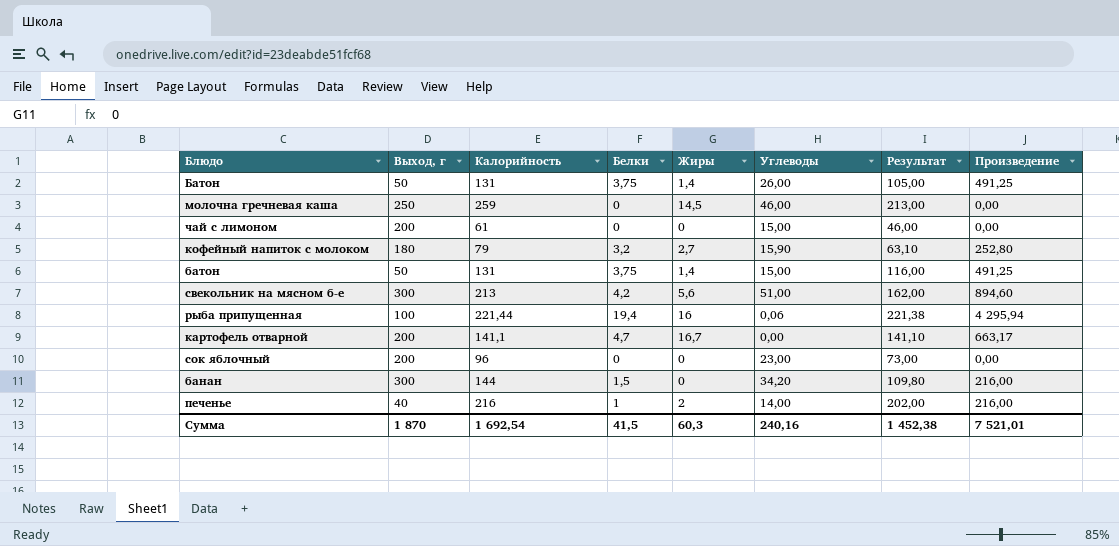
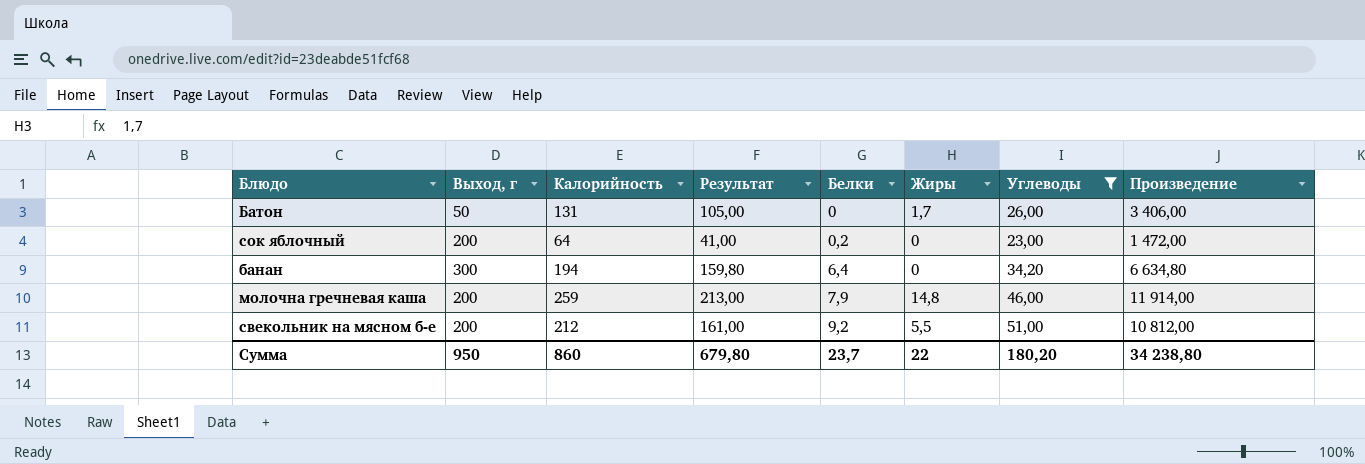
filter: none -> Углеводы >= 23,00
row order: none -> Белки ascending
column Результат | position: 7 -> 4
column Произведение | formula: [Калорийность] * [Белки] -> [Калорийность] * [Углеводы]
Батон | Белки: 3,75 -> 0
Батон | Жиры: 1,4 -> 1,7
сок яблочный | Калорийность: 96 -> 64
сок яблочный | Результат: 73,00 -> 41,00
сок яблочный | Белки: 0 -> 0,2
банан | Калорийность: 144 -> 194
банан | Результат: 109,80 -> 159,80
банан | Белки: 1,5 -> 6,4
молочна гречневая каша | Выход, г: 250 -> 200
молочна гречневая каша | Белки: 0 -> 7,9
молочна гречневая каша | Жиры: 14,5 -> 14,8
свекольник на мясном б-е | Выход, г: 300 -> 200
свекольник на мясном б-е | Калорийность: 213 -> 212
свекольник на мясном б-е | Результат: 162,00 -> 161,00
свекольник на мясном б-е | Белки: 4,2 -> 9,2
свекольник на мясном б-е | Жиры: 5,6 -> 5,5
Сумма | Выход, г: 1 870 -> 950
Сумма | Калорийность: 1 692,54 -> 860
Сумма | Результат: 1 452,38 -> 679,80
Сумма | Белки: 41,5 -> 23,7
Сумма | Жиры: 60,3 -> 22
Сумма | Углеводы: 240,16 -> 180,20
Сумма | Произведение: 7 521,01 -> 34 238,80

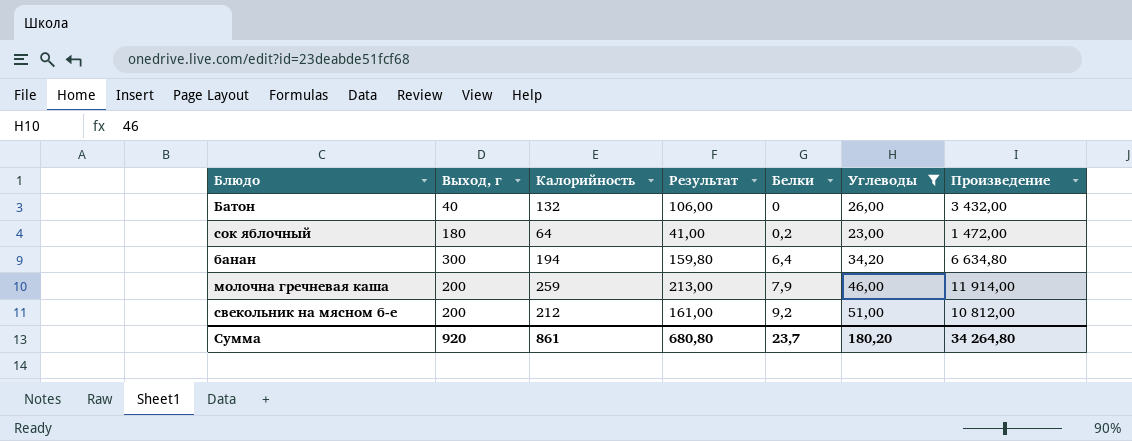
column Жиры | position: 6 -> none
Батон | Выход, г: 50 -> 40
Батон | Калорийность: 131 -> 132
Батон | Результат: 105,00 -> 106,00
Батон | Произведение: 3 406,00 -> 3 432,00
сок яблочный | Выход, г: 200 -> 180
Сумма | Выход, г: 950 -> 920
Сумма | Калорийность: 860 -> 861
Сумма | Результат: 679,80 -> 680,80
Сумма | Произведение: 34 238,80 -> 34 264,80

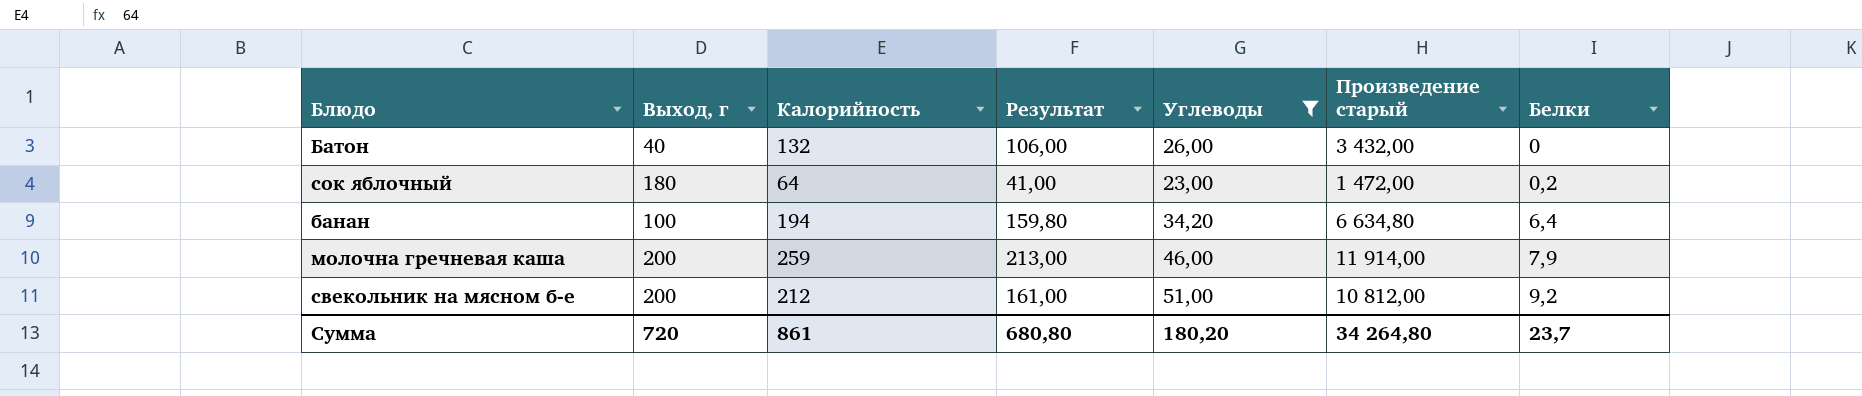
column name: Произведение -> Произведение старый
column Белки | position: 5 -> 7
банан | Выход, г: 300 -> 100
Сумма | Выход, г: 920 -> 720

